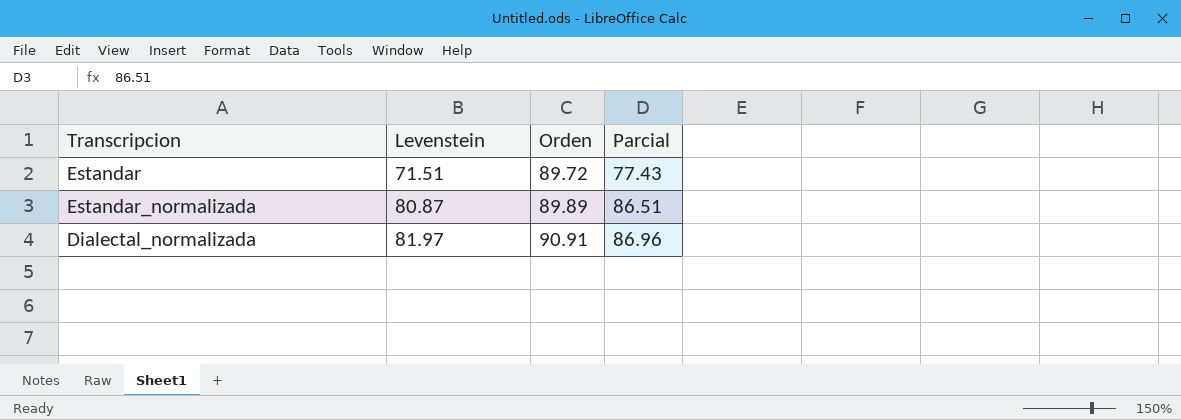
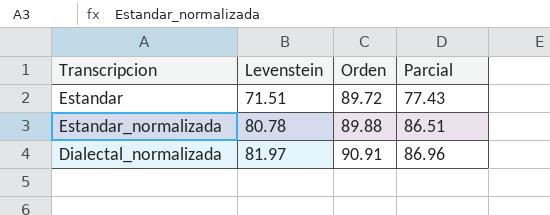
Estandar_normalizada | Levenstein: 80.87 -> 80.78
Estandar_normalizada | Orden: 89.89 -> 89.88

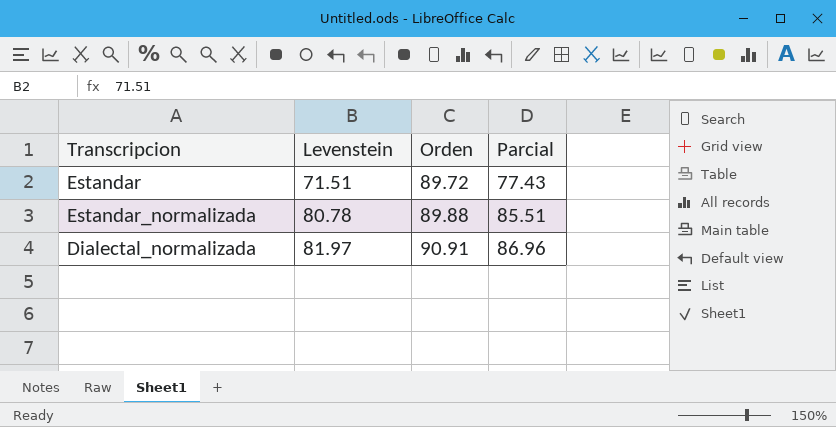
Estandar_normalizada | Parcial: 86.51 -> 85.51

